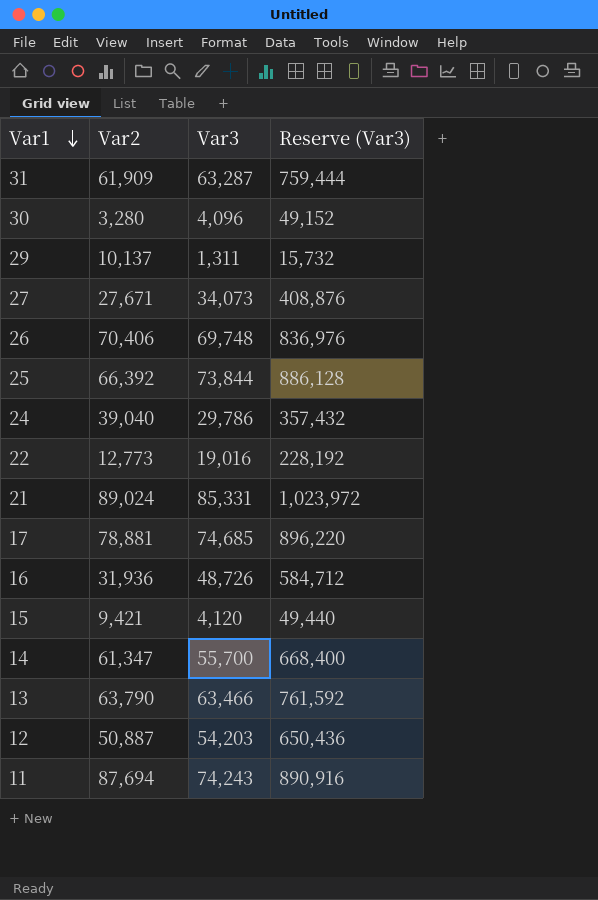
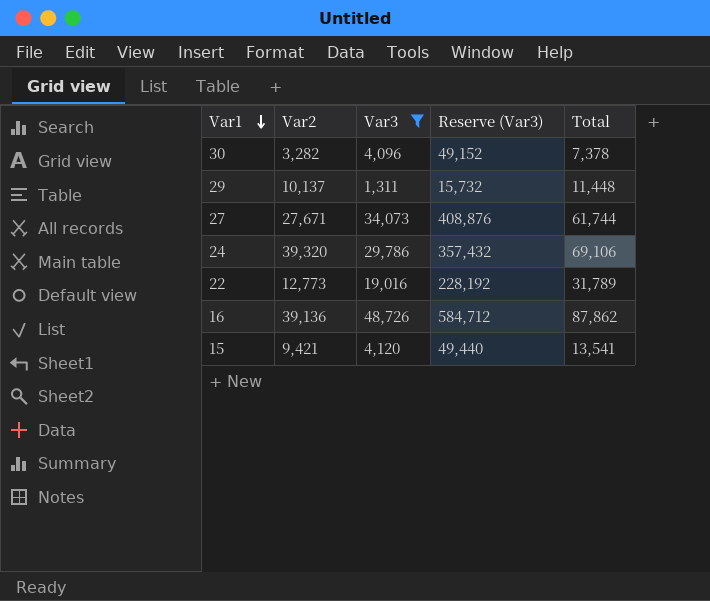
filter: none -> Var3 <= 48,726
column Total | formula: none -> [Var2] + [Var3]
30 | Var2: 3,280 -> 3,282
24 | Var2: 39,040 -> 39,320
16 | Var2: 31,936 -> 39,136

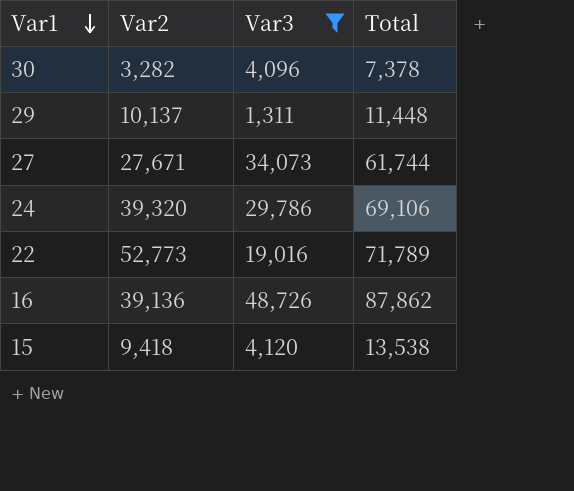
column Reserve (Var3) | formula: [Var3] * 12 -> none
22 | Var2: 12,773 -> 52,773
22 | Total: 31,789 -> 71,789
15 | Var2: 9,421 -> 9,418
15 | Total: 13,541 -> 13,538

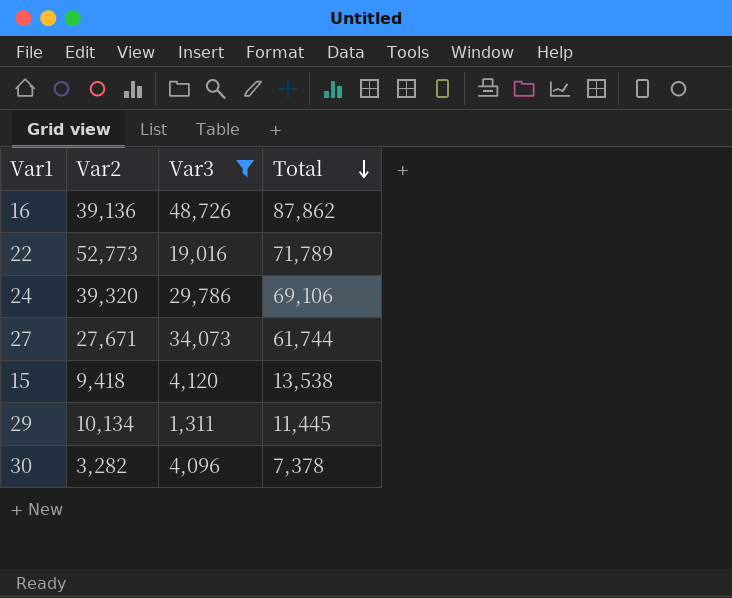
row order: Var1 descending -> Total descending
29 | Var2: 10,137 -> 10,134
29 | Total: 11,448 -> 11,445

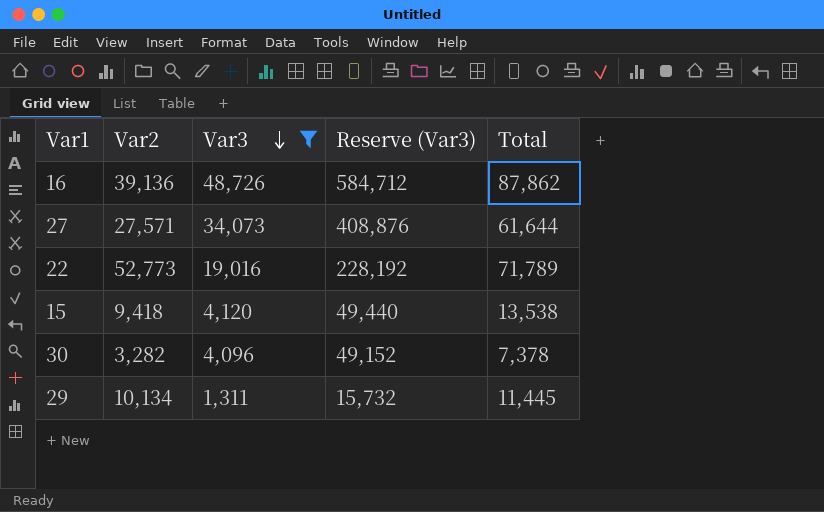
row order: Total descending -> Var3 descending
column Reserve (Var3) | formula: none -> [Var3] * 12
row 24: 39,320 | 29,786 | 69,106 -> none
27 | Var2: 27,671 -> 27,571
27 | Total: 61,744 -> 61,644

